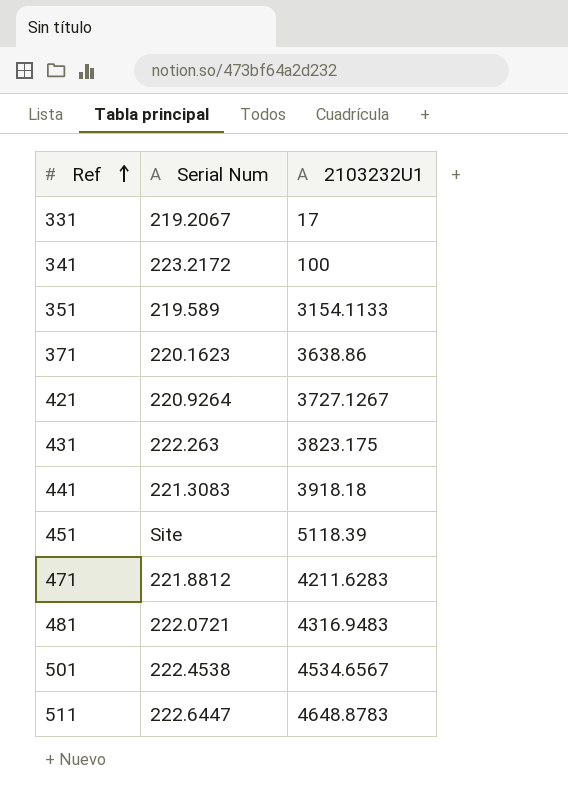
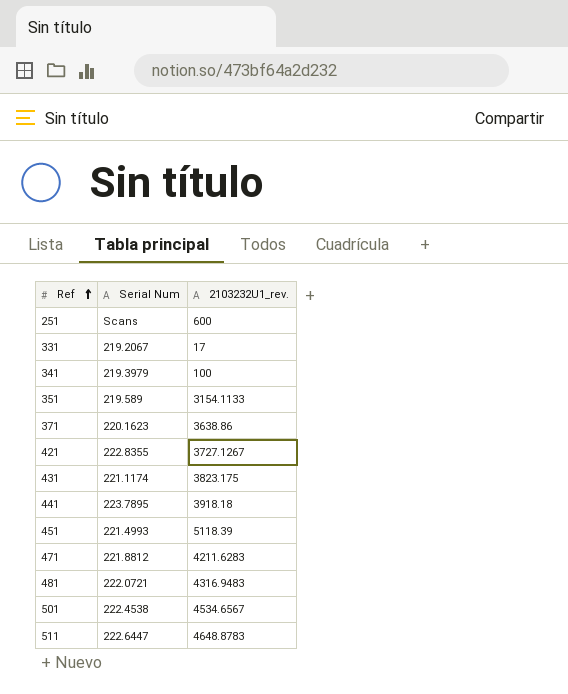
column name: 2103232U1 -> 2103232U1_rev.
row 251: none -> Scans | 600
341 | Serial Num: 223.2172 -> 219.3979
421 | Serial Num: 220.9264 -> 222.8355
431 | Serial Num: 222.263 -> 221.1174
441 | Serial Num: 221.3083 -> 223.7895
451 | Serial Num: Site -> 221.4993

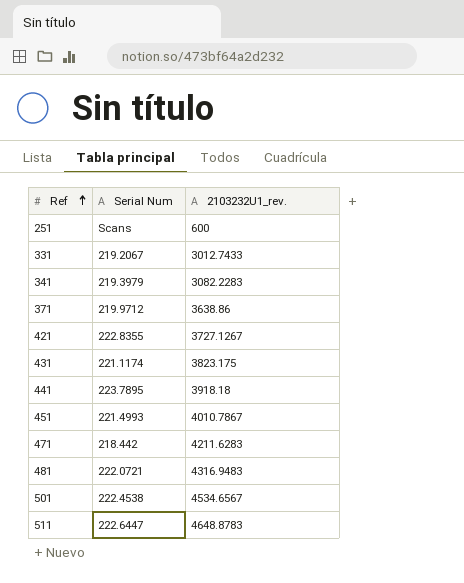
row 351: 219.589 | 3154.1133 -> none
331 | 2103232U1_rev.: 17 -> 3012.7433
341 | 2103232U1_rev.: 100 -> 3082.2283
371 | Serial Num: 220.1623 -> 219.9712
451 | 2103232U1_rev.: 5118.39 -> 4010.7867
471 | Serial Num: 221.8812 -> 218.442

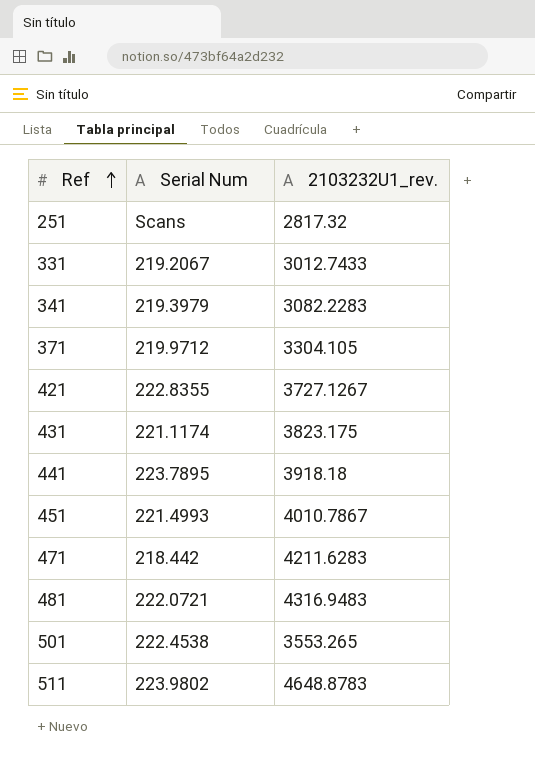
251 | 2103232U1_rev.: 600 -> 2817.32
371 | 2103232U1_rev.: 3638.86 -> 3304.105
501 | 2103232U1_rev.: 4534.6567 -> 3553.265
511 | Serial Num: 222.6447 -> 223.9802

